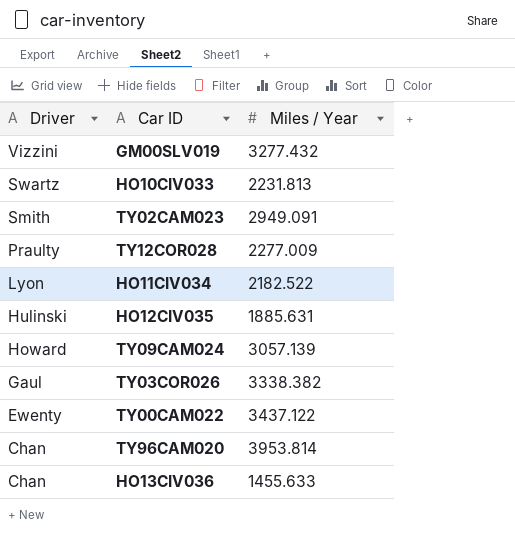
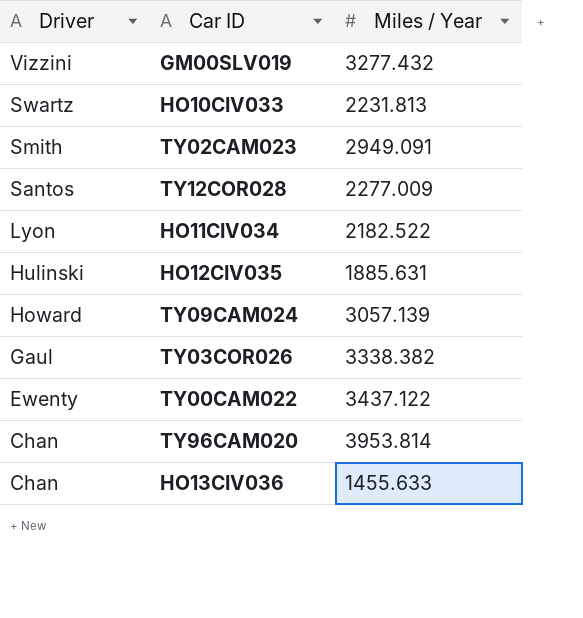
TY12COR028 | Driver: Praulty -> Santos

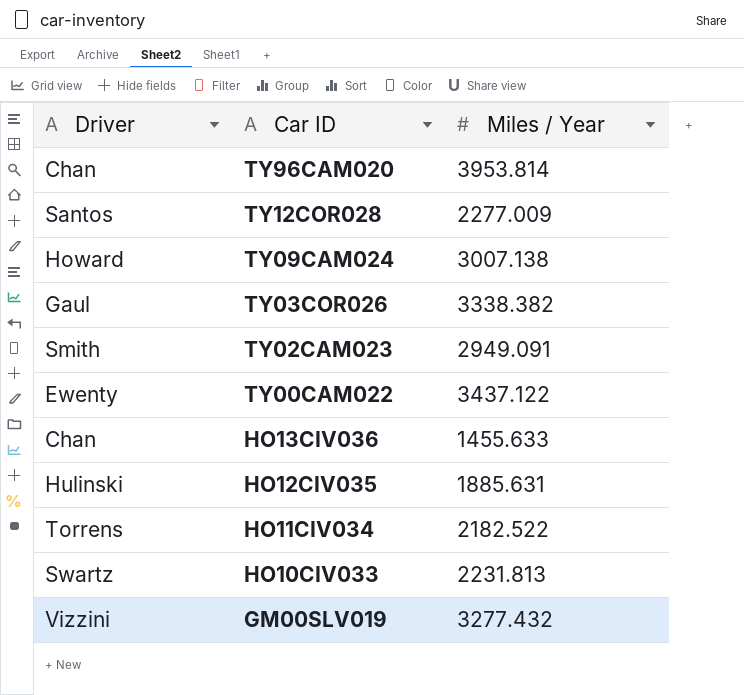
row order: Driver descending -> Car ID descending
TY09CAM024 | Miles / Year: 3057.139 -> 3007.138
HO11CIV034 | Driver: Lyon -> Torrens

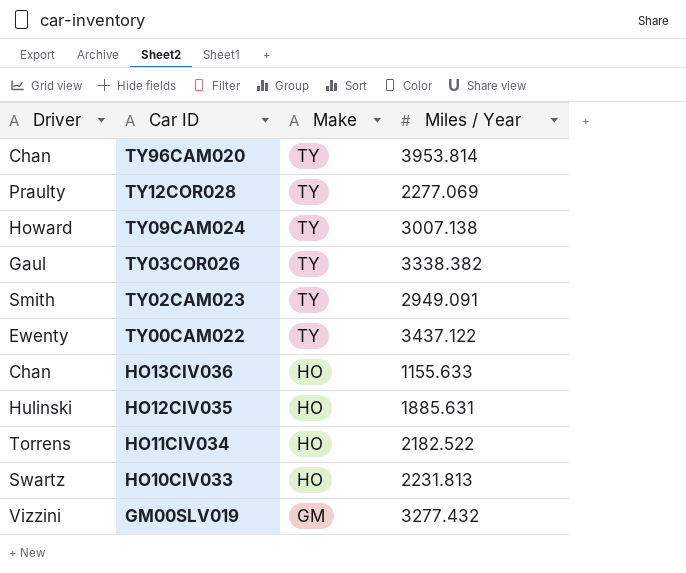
column Make | position: none -> 3
TY12COR028 | Driver: Santos -> Praulty
TY12COR028 | Miles / Year: 2277.009 -> 2277.069
HO13CIV036 | Miles / Year: 1455.633 -> 1155.633

